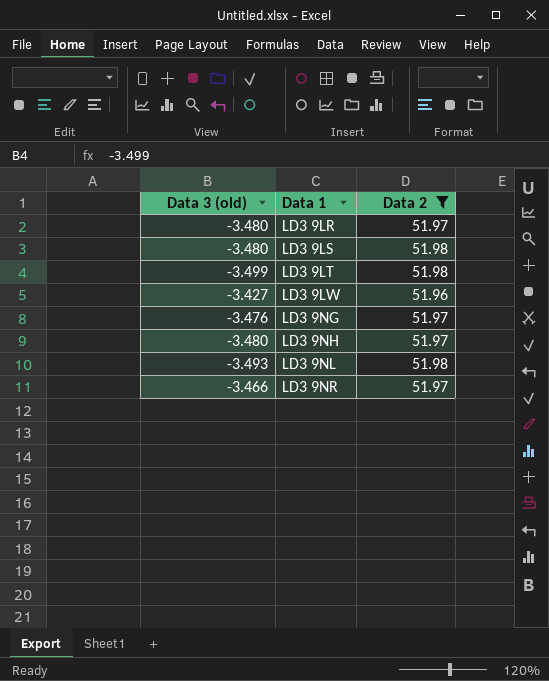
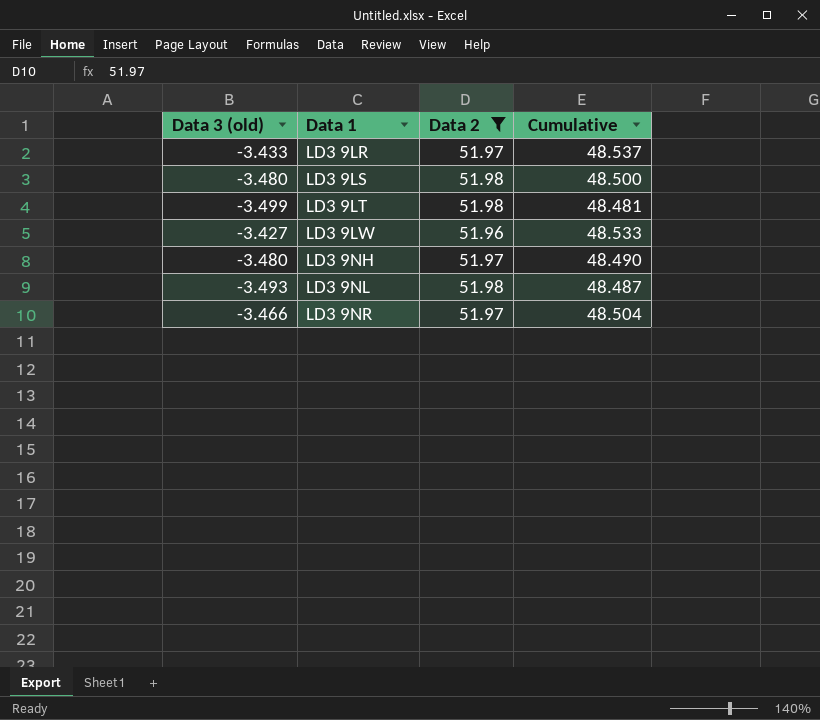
column Cumulative | formula: none -> [Data 3 (old)] + [Data 2]
row LD3 9NG: -3.476 | 51.97 -> none
LD3 9LR | Data 3 (old): -3.480 -> -3.433

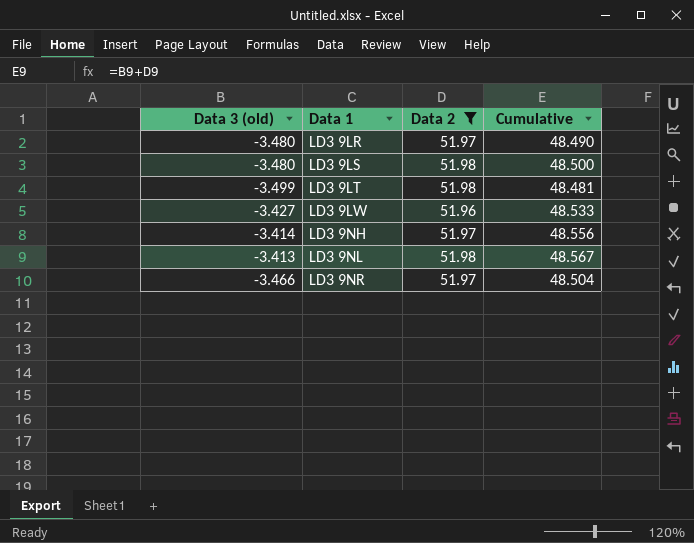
LD3 9LR | Data 3 (old): -3.433 -> -3.480
LD3 9LR | Cumulative: 48.537 -> 48.490
LD3 9NH | Data 3 (old): -3.480 -> -3.414
LD3 9NH | Cumulative: 48.490 -> 48.556
LD3 9NL | Data 3 (old): -3.493 -> -3.413
LD3 9NL | Cumulative: 48.487 -> 48.567

